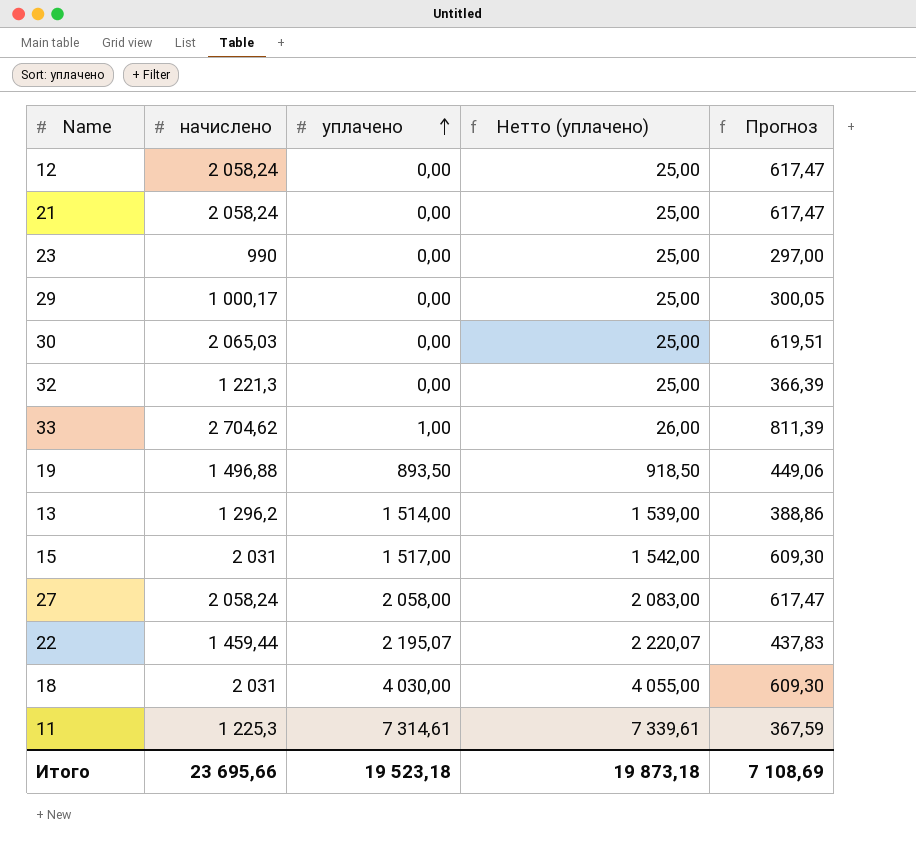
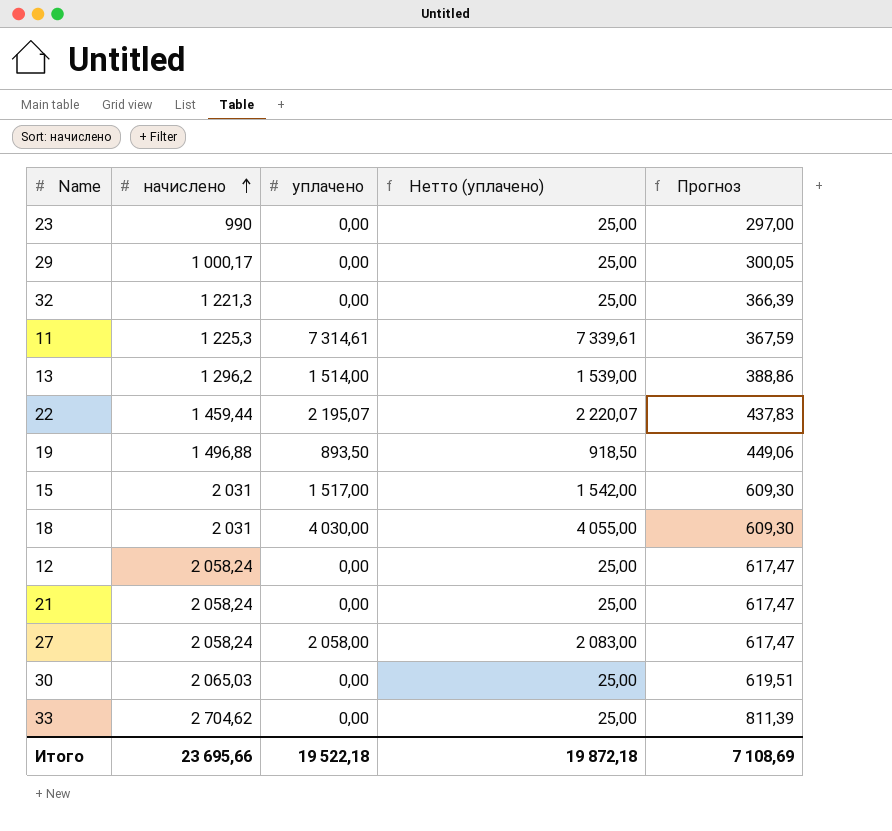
row order: уплачено ascending -> начислено ascending
33 | уплачено: 1,00 -> 0,00
33 | Нетто (уплачено): 26,00 -> 25,00
Итого | уплачено: 19 523,18 -> 19 522,18
Итого | Нетто (уплачено): 19 873,18 -> 19 872,18

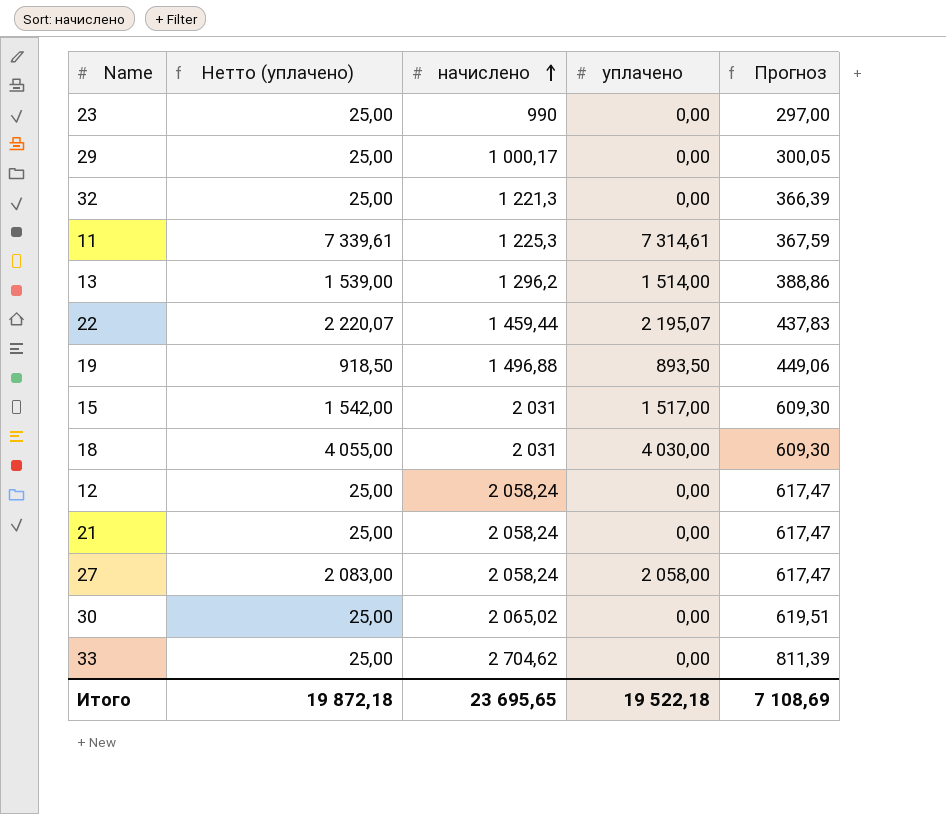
column Нетто (уплачено) | position: 4 -> 2
30 | начислено: 2 065,03 -> 2 065,02
Итого | начислено: 23 695,66 -> 23 695,65

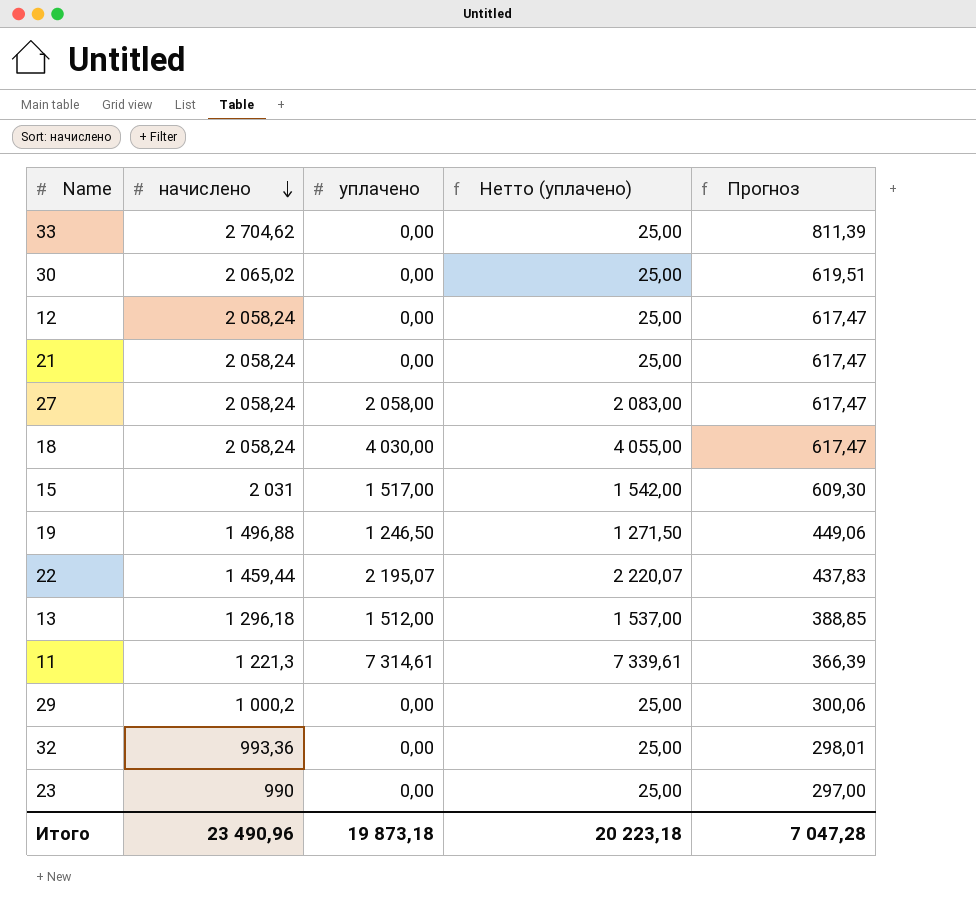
row order: начислено ascending -> начислено descending
column Нетто (уплачено) | position: 2 -> 4
18 | начислено: 2 031 -> 2 058,24
18 | Прогноз: 609,30 -> 617,47
19 | уплачено: 893,50 -> 1 246,50
19 | Нетто (уплачено): 918,50 -> 1 271,50
13 | начислено: 1 296,2 -> 1 296,18
13 | уплачено: 1 514,00 -> 1 512,00
13 | Нетто (уплачено): 1 539,00 -> 1 537,00
13 | Прогноз: 388,86 -> 388,85
11 | начислено: 1 225,3 -> 1 221,3
11 | Прогноз: 367,59 -> 366,39
29 | начислено: 1 000,17 -> 1 000,2
29 | Прогноз: 300,05 -> 300,06
32 | начислено: 1 221,3 -> 993,36
32 | Прогноз: 366,39 -> 298,01
Итого | начислено: 23 695,65 -> 23 490,96
Итого | уплачено: 19 522,18 -> 19 873,18
Итого | Нетто (уплачено): 19 872,18 -> 20 223,18
Итого | Прогноз: 7 108,69 -> 7 047,28

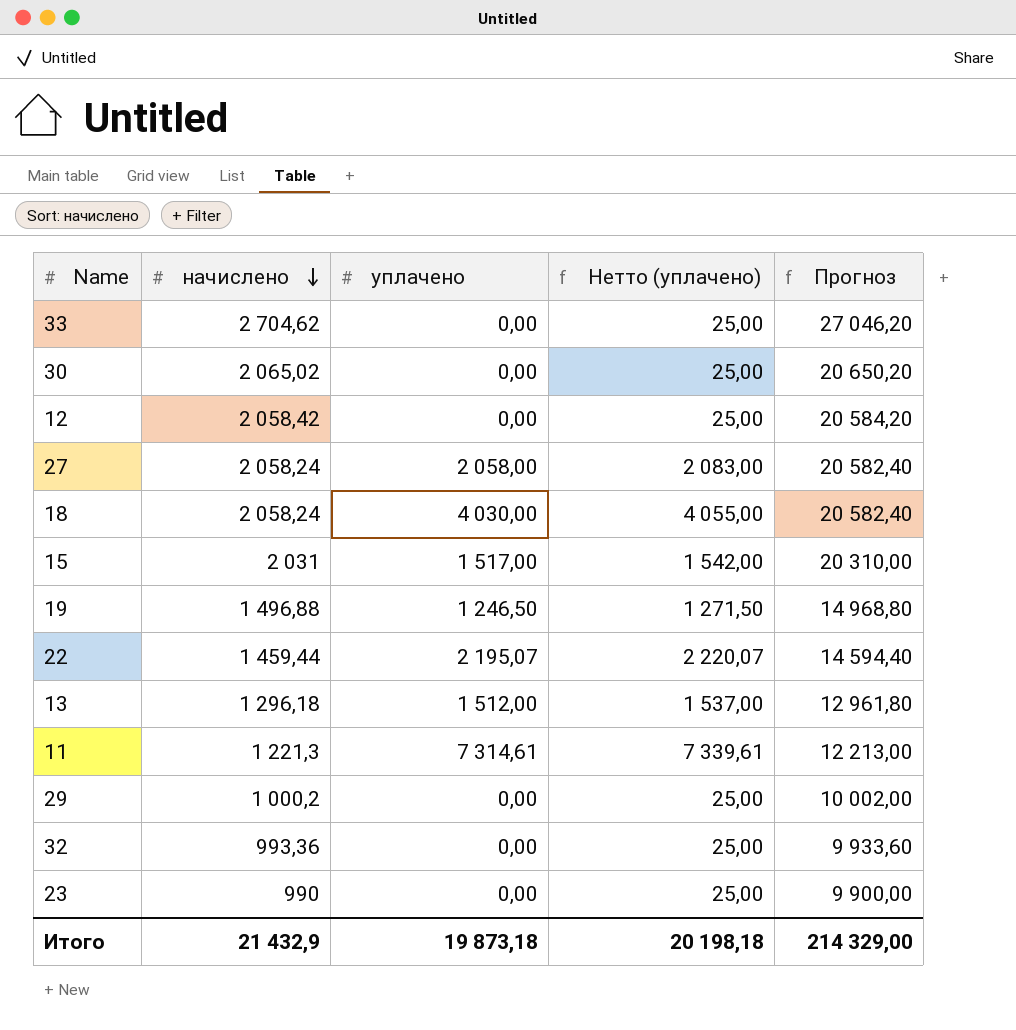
column Прогноз | formula: [начислено] * 0,3 -> [начислено] * 10
row 21: 2 058,24 | 0,00 | 25,00 | 617,47 -> none
12 | начислено: 2 058,24 -> 2 058,42
Итого | начислено: 23 490,96 -> 21 432,9
Итого | Нетто (уплачено): 20 223,18 -> 20 198,18
Итого | Прогноз: 7 047,28 -> 214 329,00

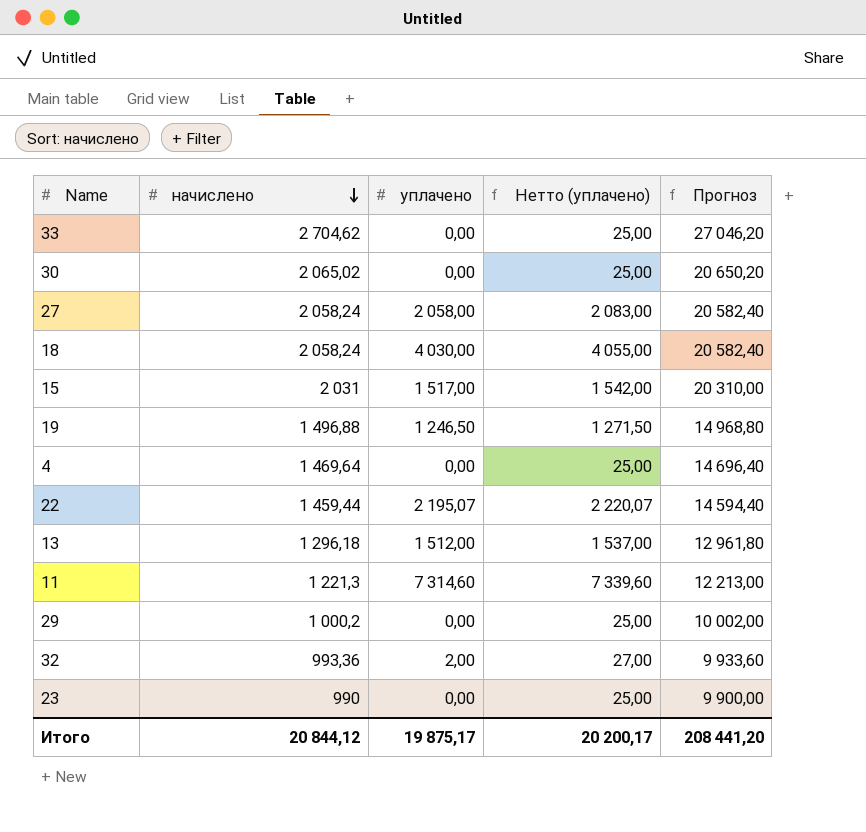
row 12: 2 058,42 | 0,00 | 25,00 | 20 584,20 -> none
row 4: none -> 1 469,64 | 0,00 | 25,00 | 14 696,40
11 | уплачено: 7 314,61 -> 7 314,60
11 | Нетто (уплачено): 7 339,61 -> 7 339,60
32 | уплачено: 0,00 -> 2,00
32 | Нетто (уплачено): 25,00 -> 27,00
Итого | начислено: 21 432,9 -> 20 844,12
Итого | уплачено: 19 873,18 -> 19 875,17
Итого | Нетто (уплачено): 20 198,18 -> 20 200,17
Итого | Прогноз: 214 329,00 -> 208 441,20

